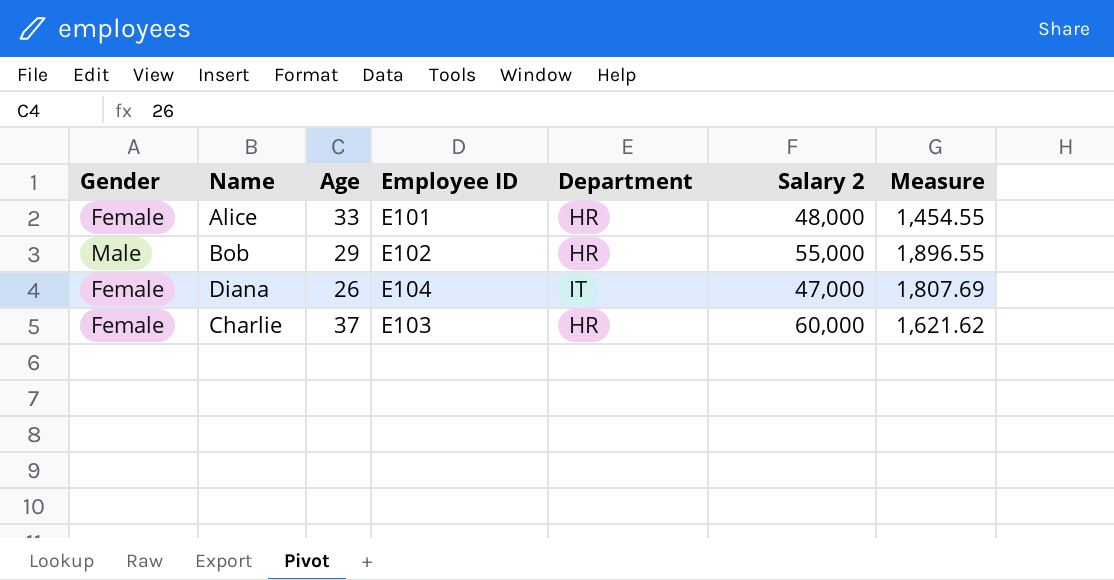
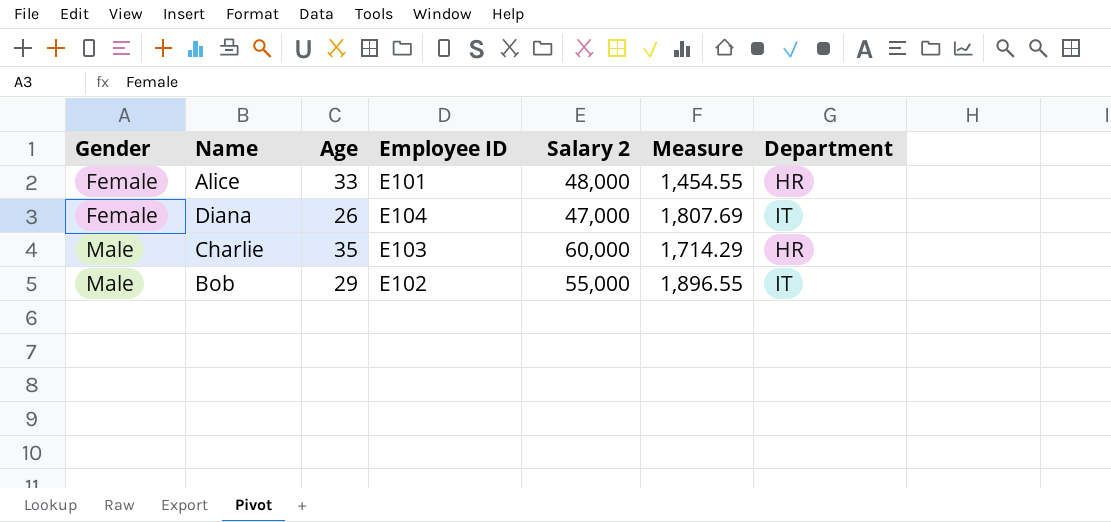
row order: none -> Gender ascending
column Department | position: 5 -> 7
Charlie | Gender: Female -> Male
Charlie | Age: 37 -> 35
Charlie | Measure: 1,621.62 -> 1,714.29
Bob | Department: HR -> IT

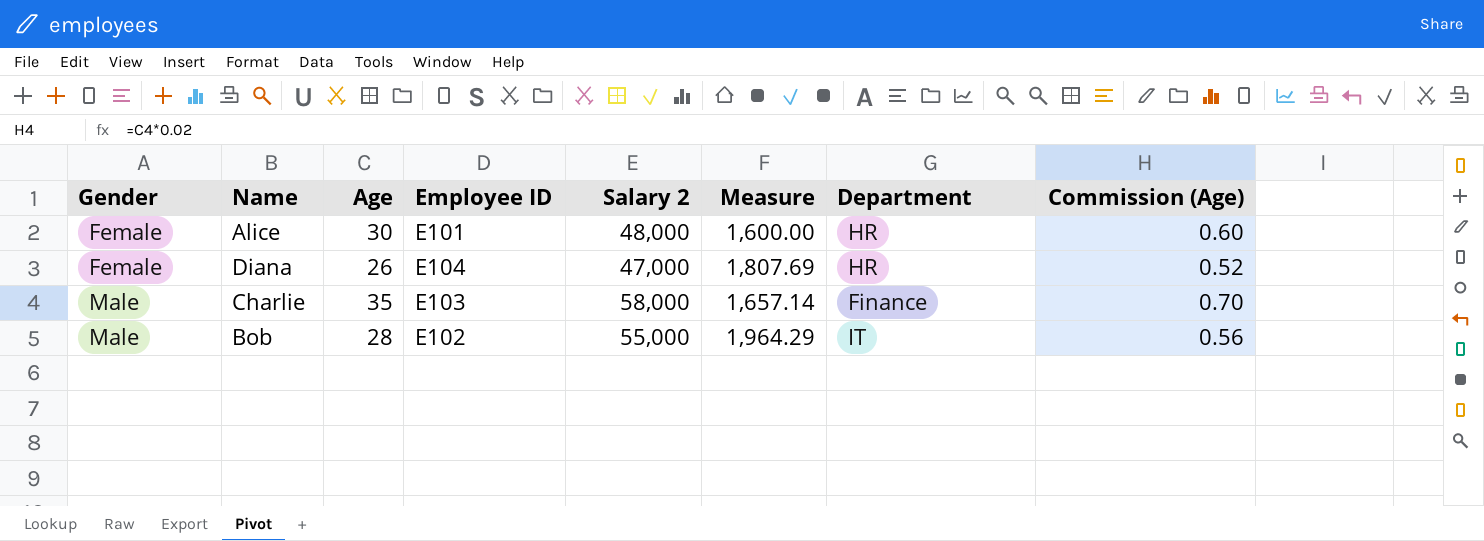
column Commission (Age) | formula: none -> [Age] * 0.02
Alice | Age: 33 -> 30
Alice | Measure: 1,454.55 -> 1,600.00
Diana | Department: IT -> HR
Charlie | Salary 2: 60,000 -> 58,000
Charlie | Measure: 1,714.29 -> 1,657.14
Charlie | Department: HR -> Finance
Bob | Age: 29 -> 28
Bob | Measure: 1,896.55 -> 1,964.29

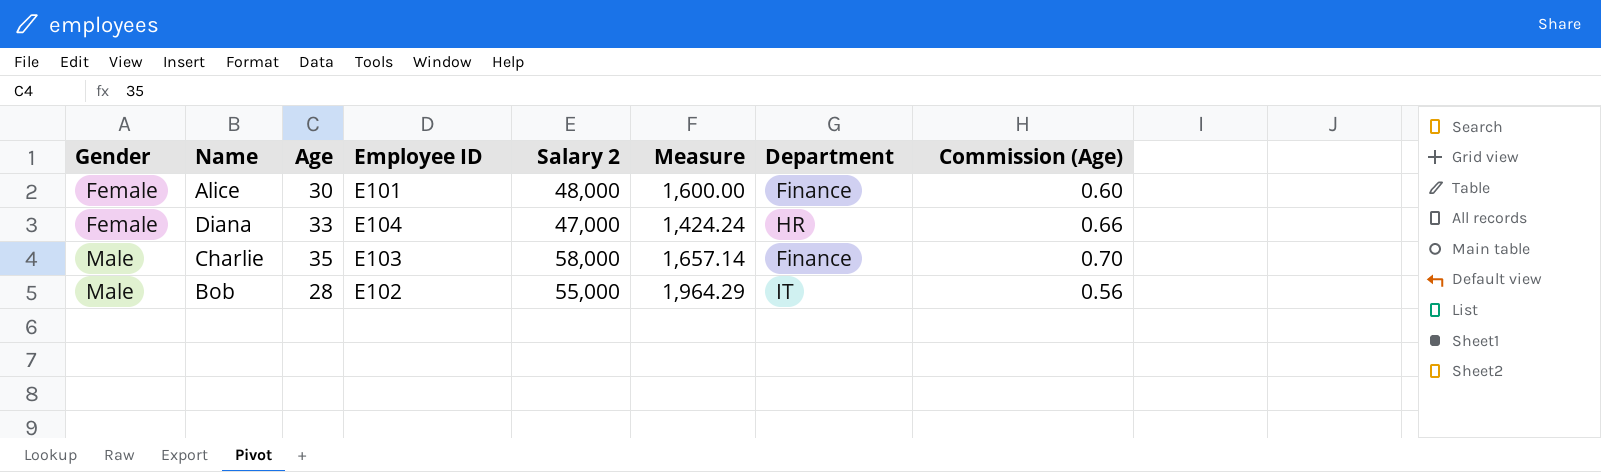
Alice | Department: HR -> Finance
Diana | Age: 26 -> 33
Diana | Measure: 1,807.69 -> 1,424.24
Diana | Commission (Age): 0.52 -> 0.66

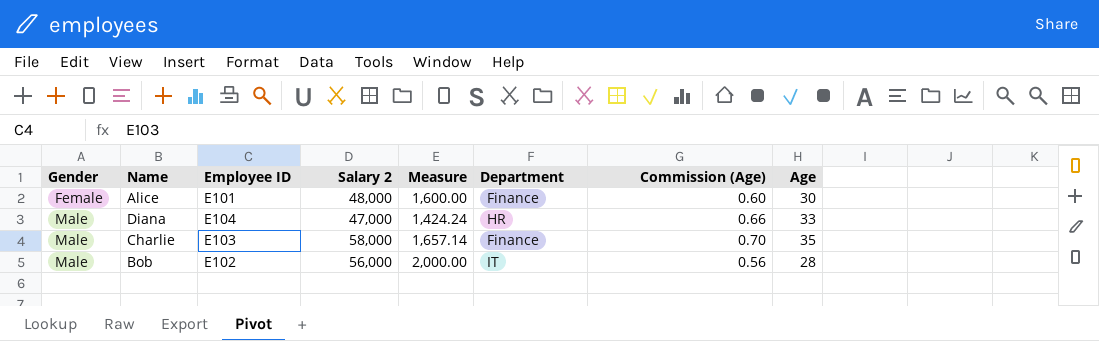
column Age | position: 3 -> 8
Diana | Gender: Female -> Male
Bob | Salary 2: 55,000 -> 56,000
Bob | Measure: 1,964.29 -> 2,000.00

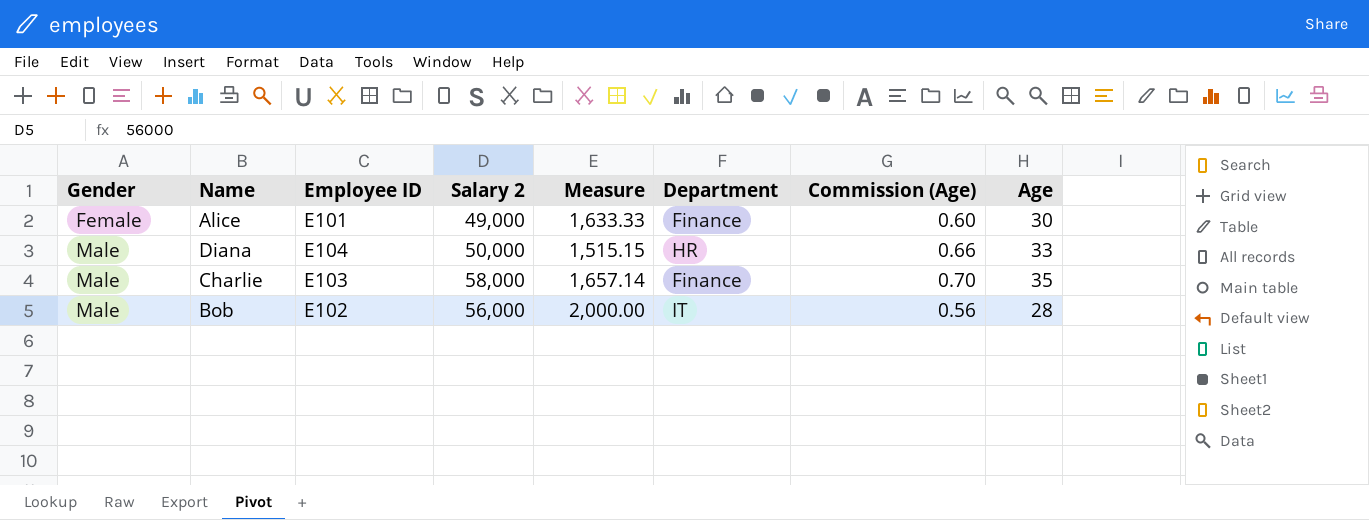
Alice | Salary 2: 48,000 -> 49,000
Alice | Measure: 1,600.00 -> 1,633.33
Diana | Salary 2: 47,000 -> 50,000
Diana | Measure: 1,424.24 -> 1,515.15

